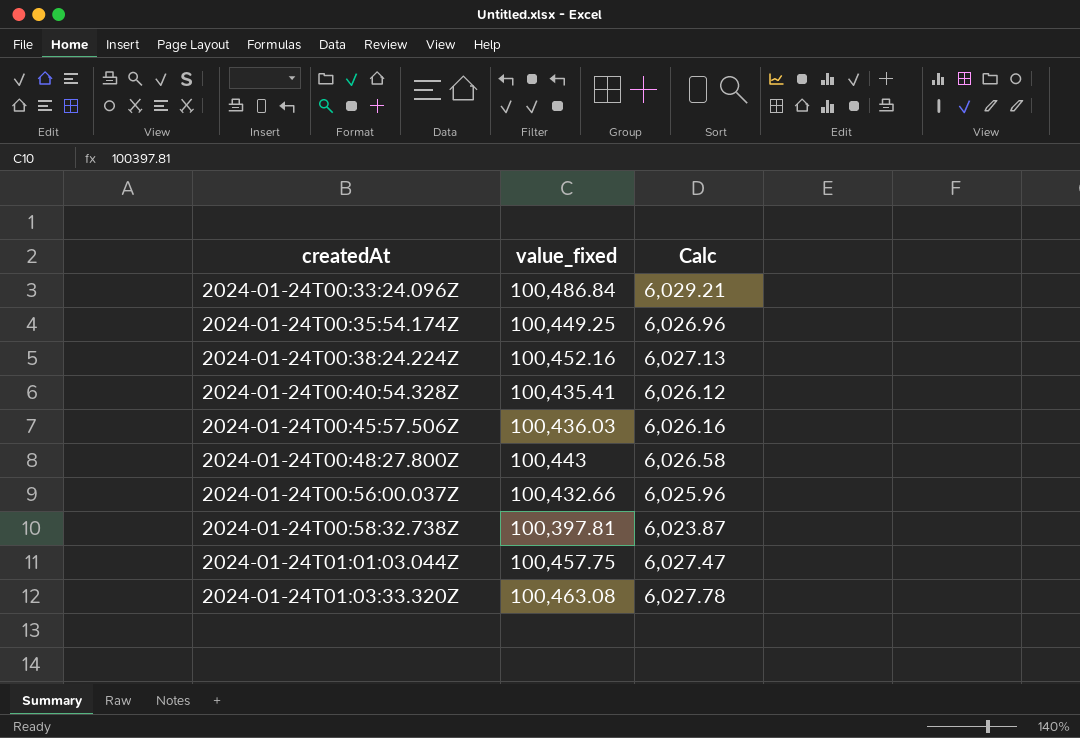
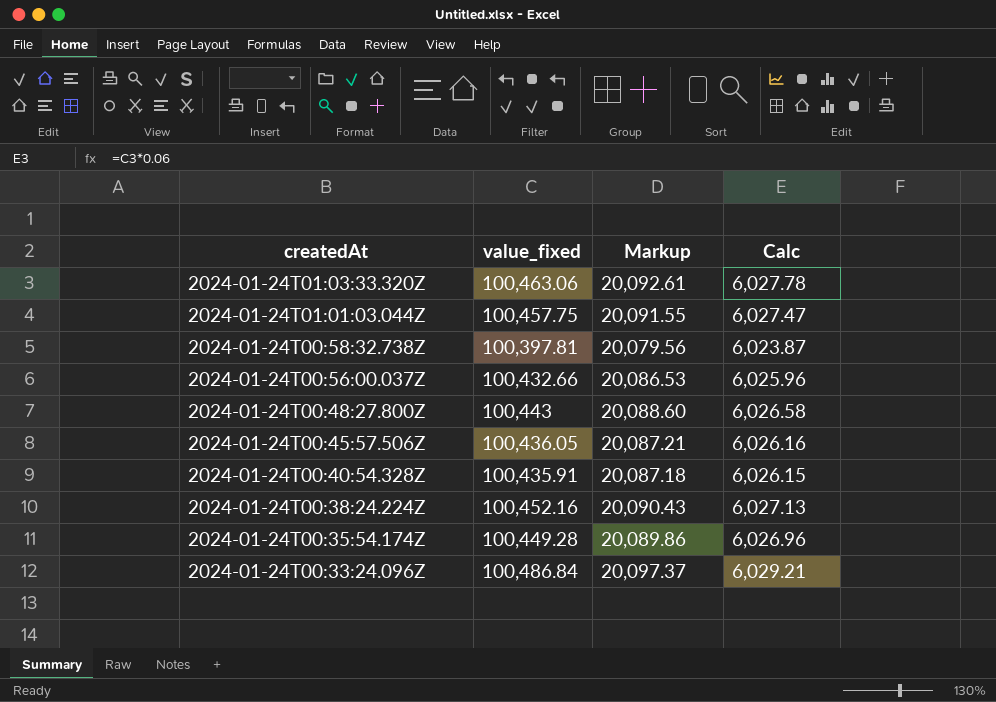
row order: createdAt ascending -> createdAt descending
column Markup | formula: none -> [value_fixed] * 0.2
2024-01-24T01:03:33.320Z | value_fixed: 100,463.08 -> 100,463.06
2024-01-24T00:45:57.506Z | value_fixed: 100,436.03 -> 100,436.05
2024-01-24T00:40:54.328Z | value_fixed: 100,435.41 -> 100,435.91
2024-01-24T00:40:54.328Z | Calc: 6,026.12 -> 6,026.15
2024-01-24T00:35:54.174Z | value_fixed: 100,449.25 -> 100,449.28

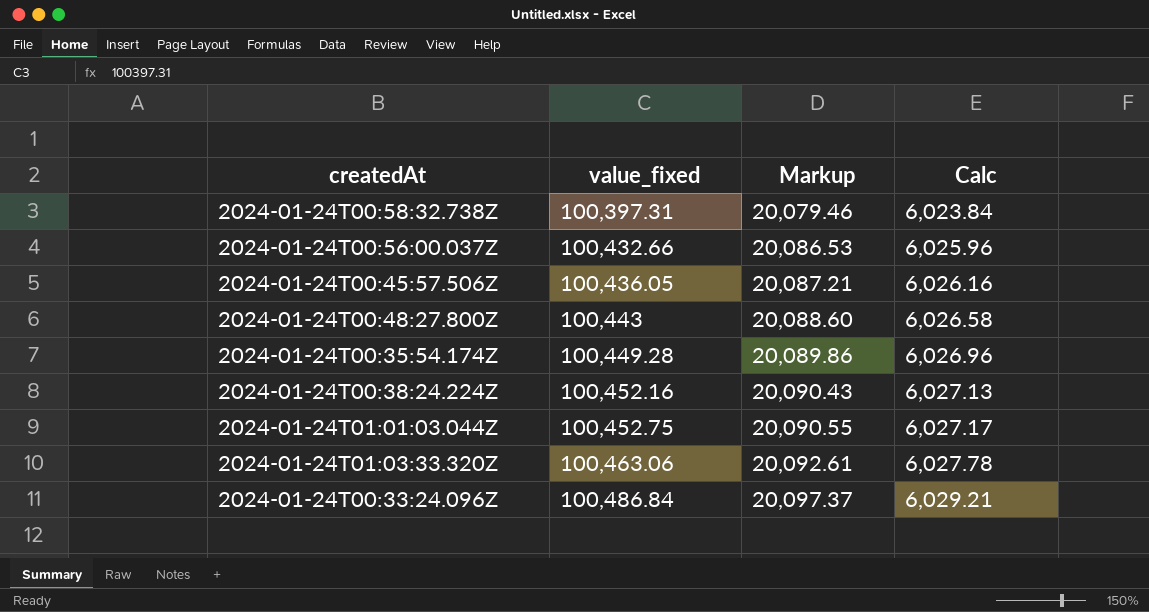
row order: createdAt descending -> value_fixed ascending
row 2024-01-24T00:40:54.328Z: 100,435.91 | 20,087.18 | 6,026.15 -> none
2024-01-24T00:58:32.738Z | value_fixed: 100,397.81 -> 100,397.31
2024-01-24T00:58:32.738Z | Markup: 20,079.56 -> 20,079.46
2024-01-24T00:58:32.738Z | Calc: 6,023.87 -> 6,023.84
2024-01-24T01:01:03.044Z | value_fixed: 100,457.75 -> 100,452.75
2024-01-24T01:01:03.044Z | Markup: 20,091.55 -> 20,090.55
2024-01-24T01:01:03.044Z | Calc: 6,027.47 -> 6,027.17

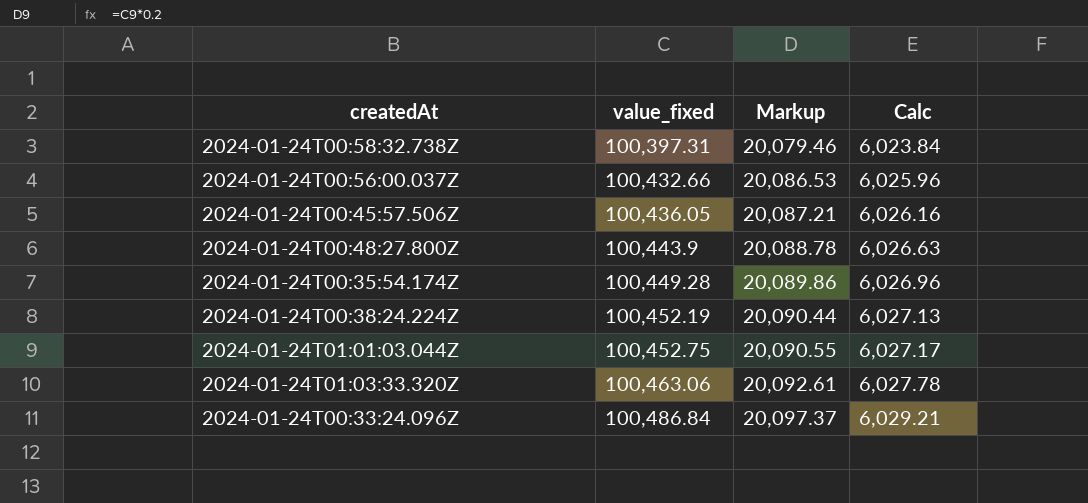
2024-01-24T00:48:27.800Z | value_fixed: 100,443 -> 100,443.9
2024-01-24T00:48:27.800Z | Markup: 20,088.60 -> 20,088.78
2024-01-24T00:48:27.800Z | Calc: 6,026.58 -> 6,026.63
2024-01-24T00:38:24.224Z | value_fixed: 100,452.16 -> 100,452.19
2024-01-24T00:38:24.224Z | Markup: 20,090.43 -> 20,090.44

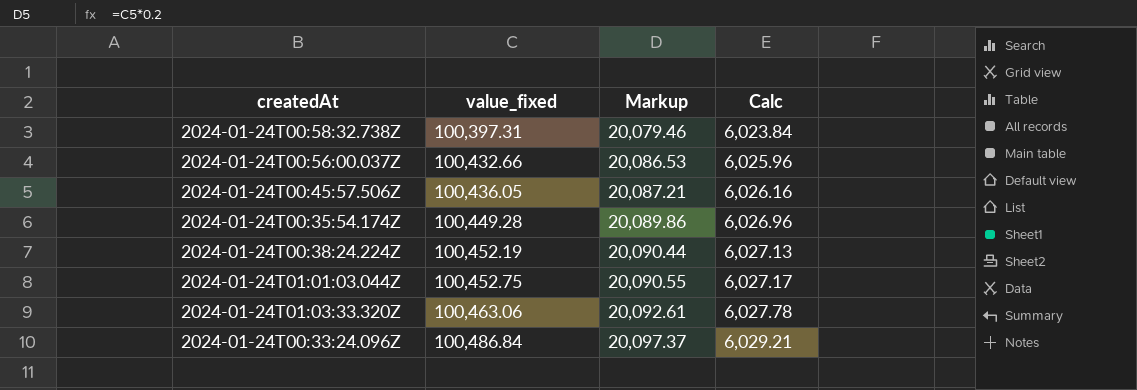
row 2024-01-24T00:48:27.800Z: 100,443.9 | 20,088.78 | 6,026.63 -> none

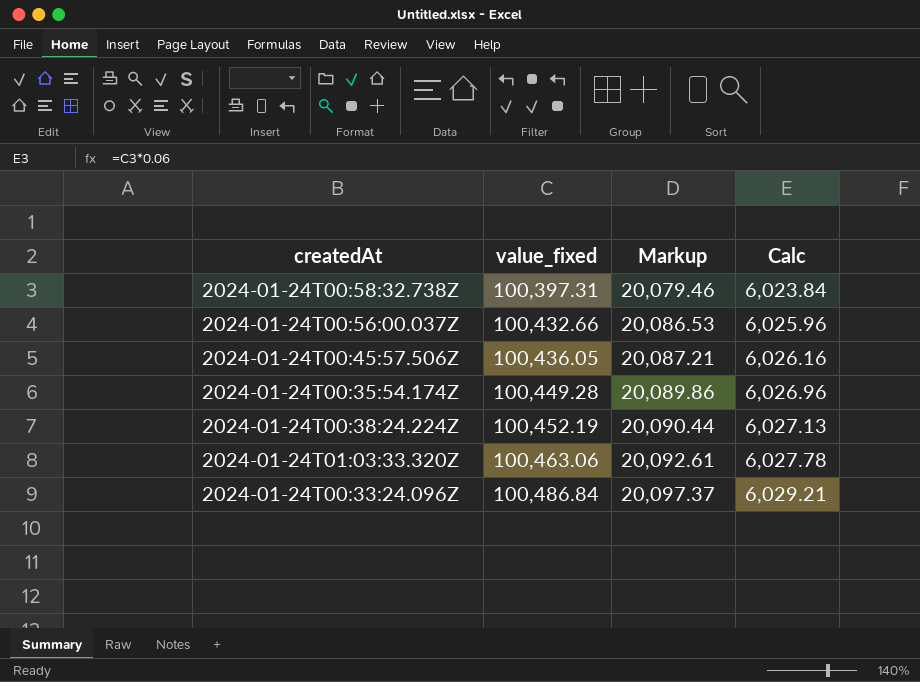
row 2024-01-24T01:01:03.044Z: 100,452.75 | 20,090.55 | 6,027.17 -> none

